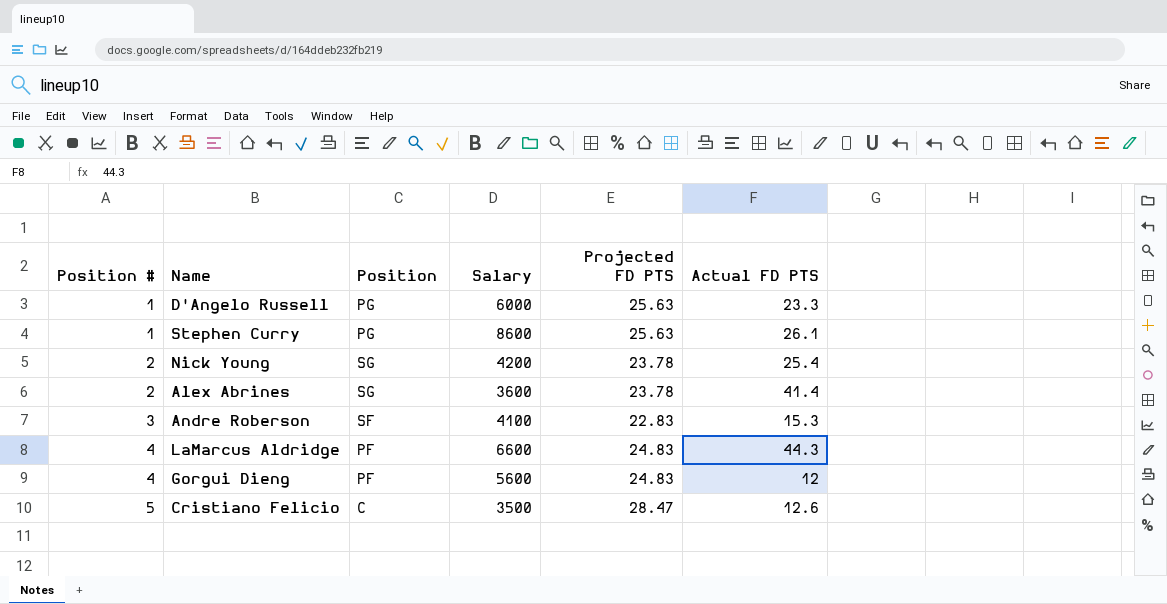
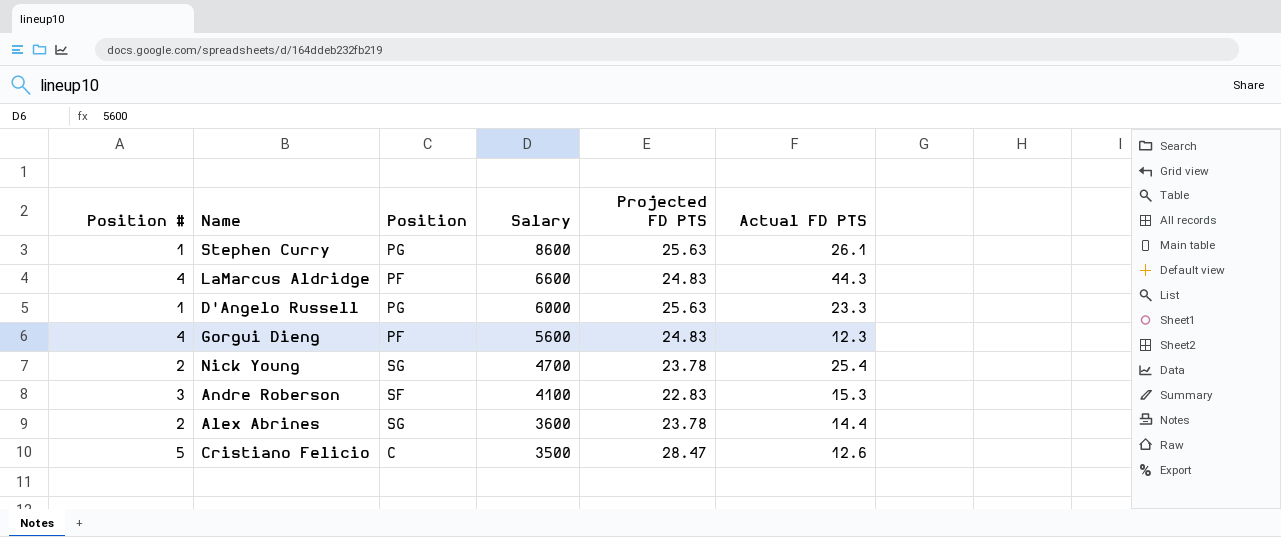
row order: Position # ascending -> Salary descending
Gorgui Dieng | Actual FD PTS: 12 -> 12.3
Nick Young | Salary: 4200 -> 4700
Alex Abrines | Actual FD PTS: 41.4 -> 14.4

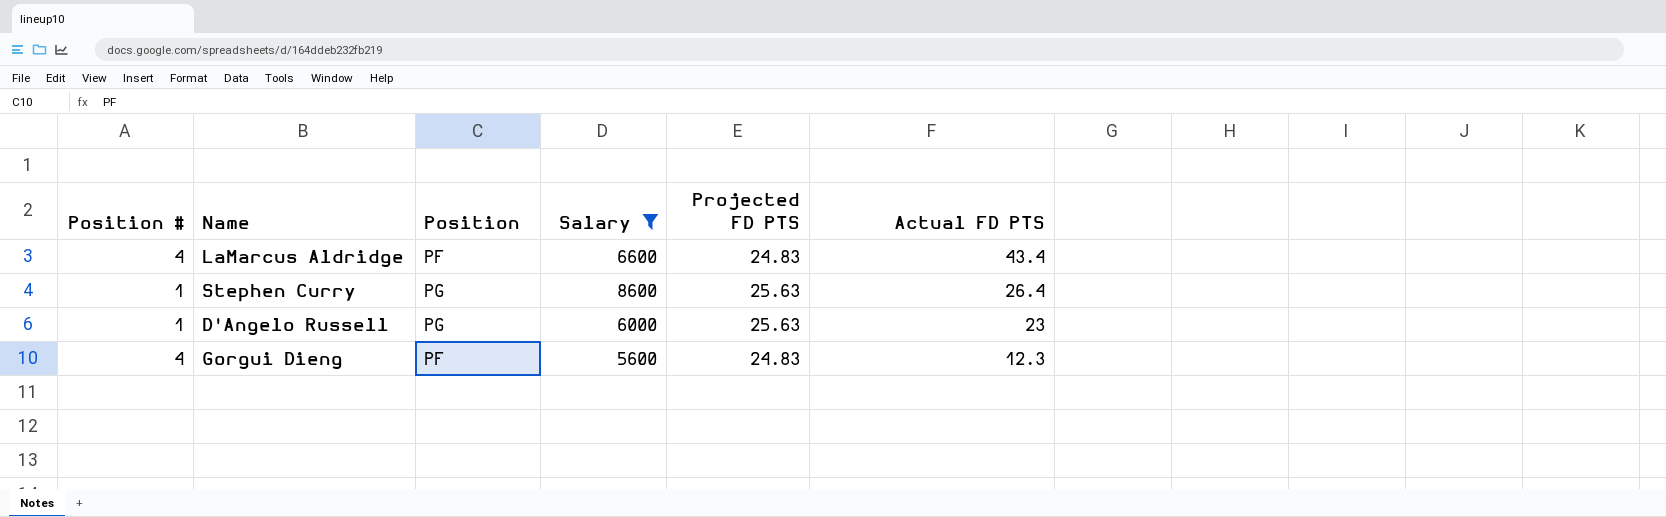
filter: none -> Salary >= 5600
row order: Salary descending -> Actual FD PTS descending
LaMarcus Aldridge | Actual FD PTS: 44.3 -> 43.4
Stephen Curry | Actual FD PTS: 26.1 -> 26.4
D'Angelo Russell | Actual FD PTS: 23.3 -> 23

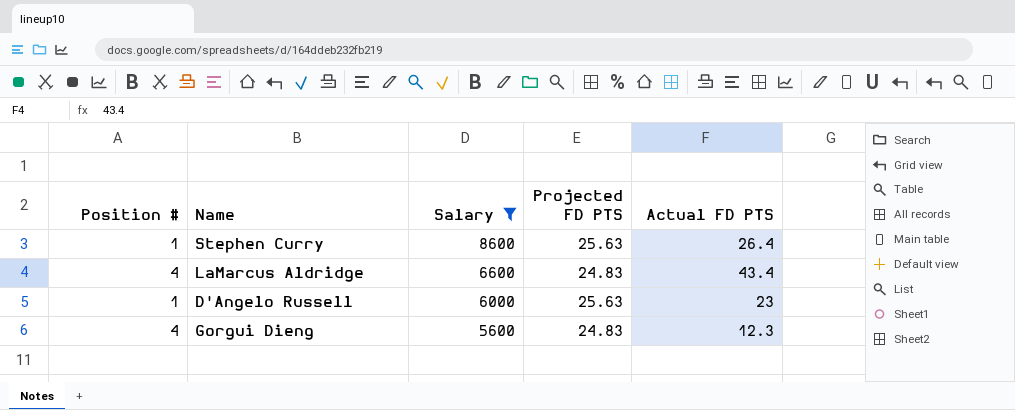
row order: Actual FD PTS descending -> Salary descending
column Position | position: 3 -> none

